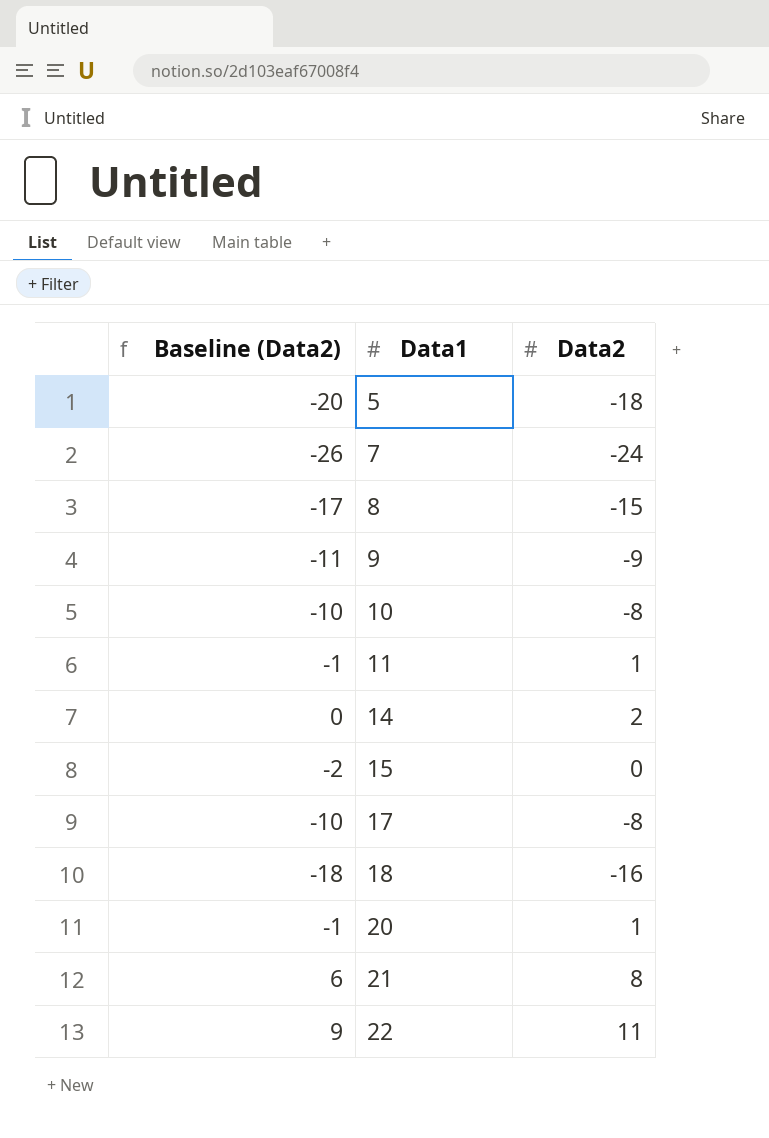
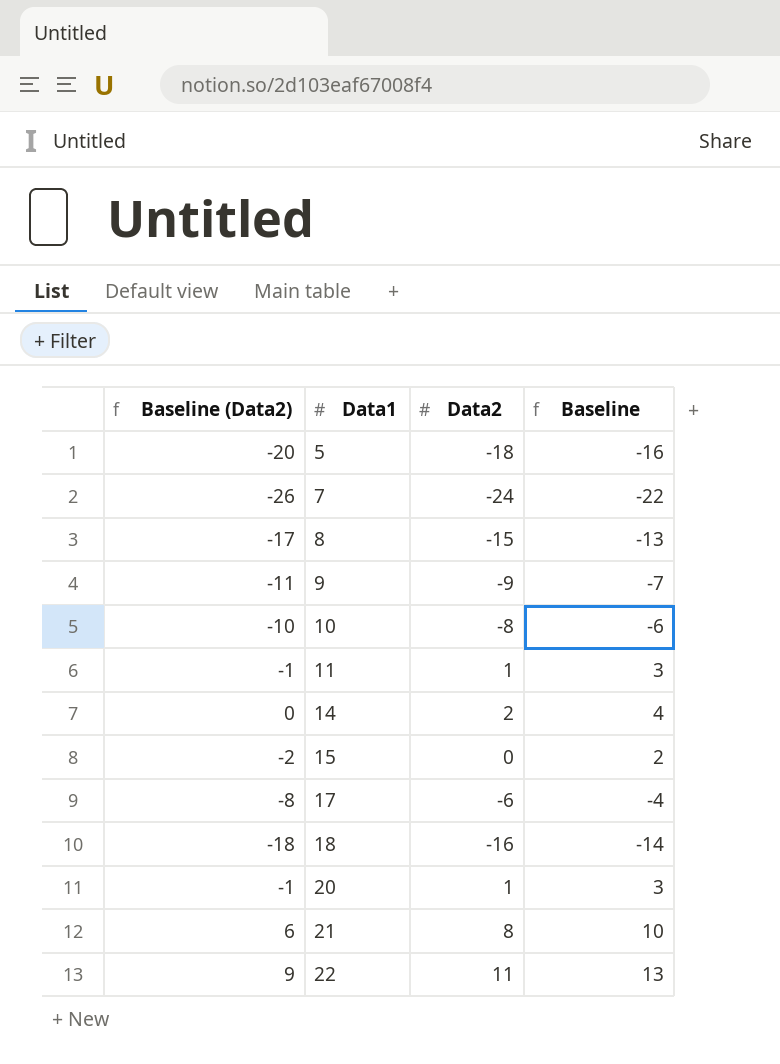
column Baseline | formula: none -> [Data2] + 2
17 | Baseline (Data2): -10 -> -8
17 | Data2: -8 -> -6

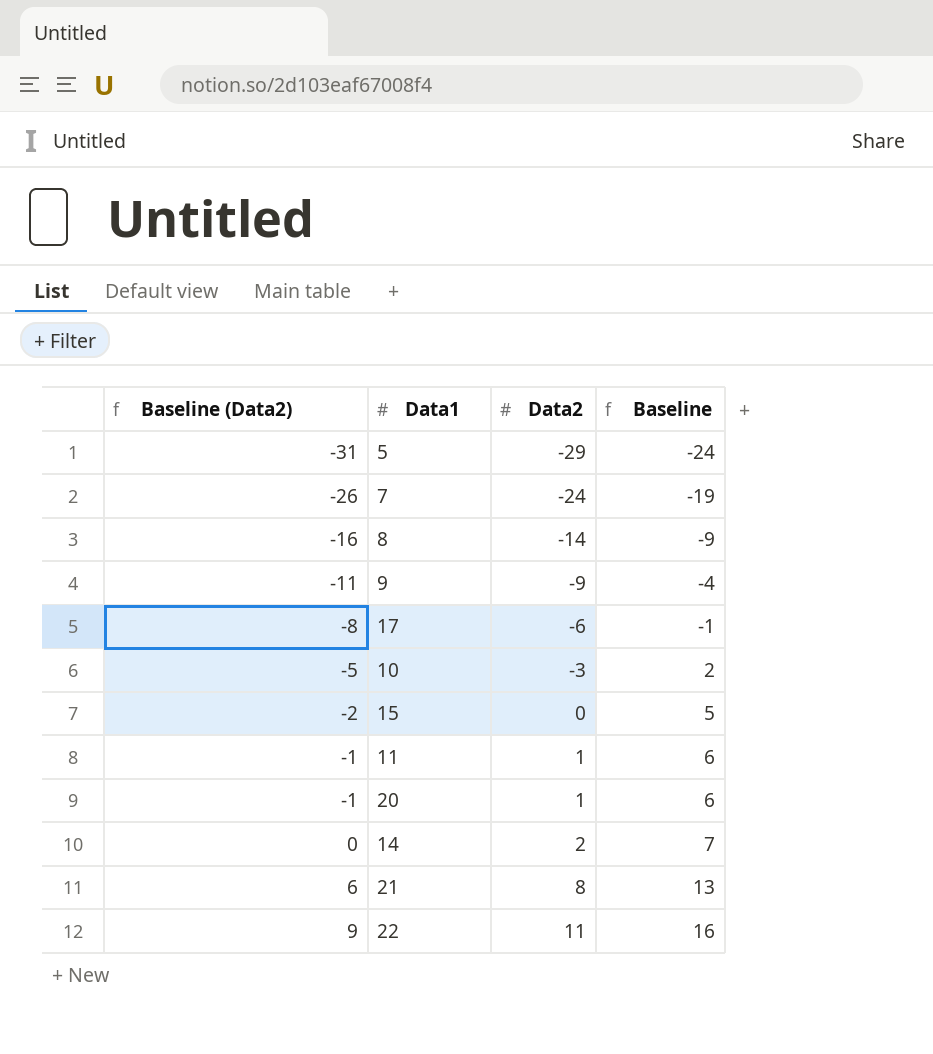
row order: Data1 ascending -> Baseline (Data2) ascending
column Baseline | formula: [Data2] + 2 -> [Data2] + 5
row 18: -18 | -16 | -14 -> none
5 | Baseline (Data2): -20 -> -31
5 | Data2: -18 -> -29
8 | Baseline (Data2): -17 -> -16
8 | Data2: -15 -> -14
10 | Baseline (Data2): -10 -> -5
10 | Data2: -8 -> -3

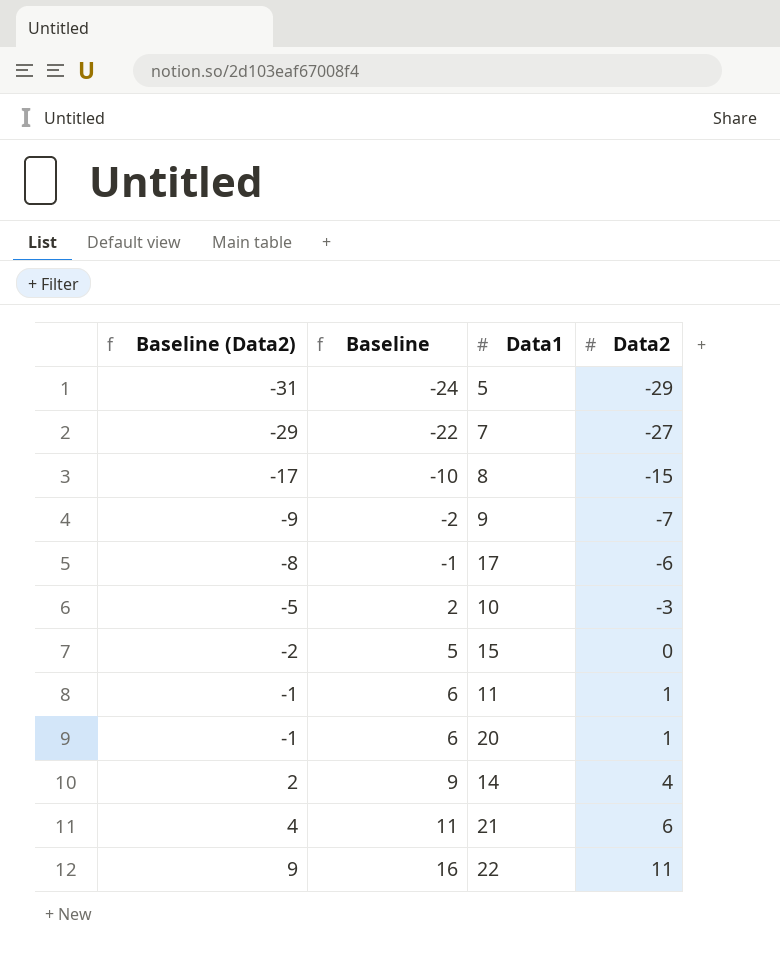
column Baseline | position: 4 -> 2
7 | Baseline (Data2): -26 -> -29
7 | Baseline: -19 -> -22
7 | Data2: -24 -> -27
8 | Baseline (Data2): -16 -> -17
8 | Baseline: -9 -> -10
8 | Data2: -14 -> -15
9 | Baseline (Data2): -11 -> -9
9 | Baseline: -4 -> -2
9 | Data2: -9 -> -7
14 | Baseline (Data2): 0 -> 2
14 | Baseline: 7 -> 9
14 | Data2: 2 -> 4
21 | Baseline (Data2): 6 -> 4
21 | Baseline: 13 -> 11
21 | Data2: 8 -> 6

